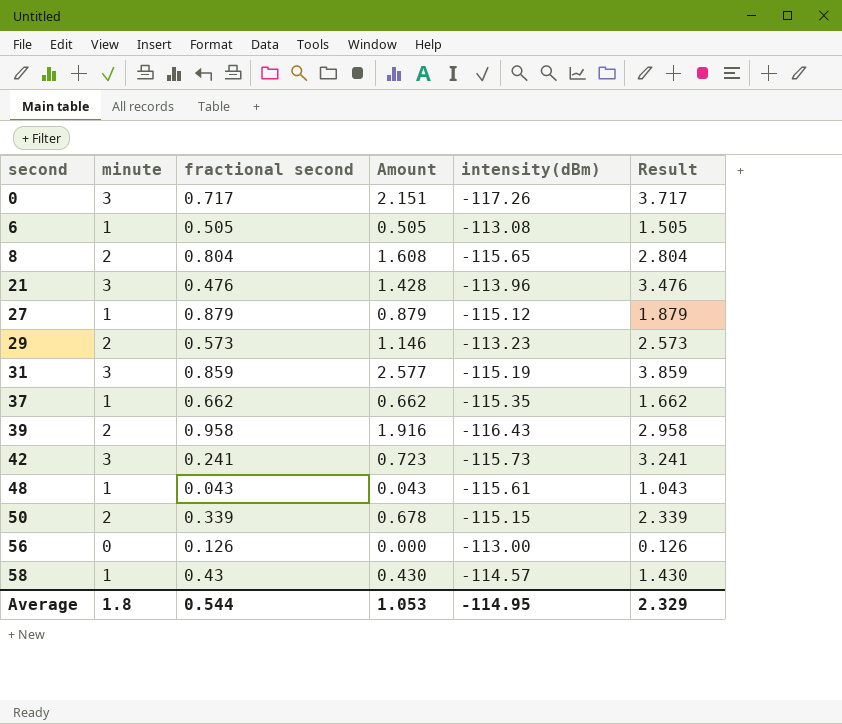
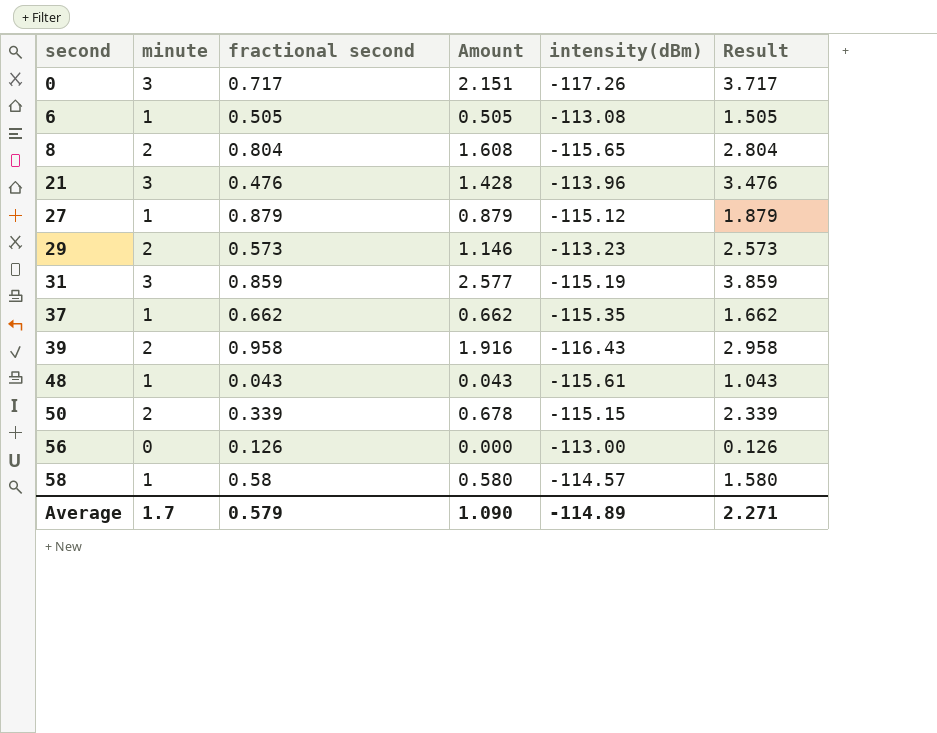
row 42: 3 | 0.241 | 0.723 | -115.73 | 3.241 -> none
58 | fractional second: 0.43 -> 0.58
58 | Amount: 0.430 -> 0.580
58 | Result: 1.430 -> 1.580
Average | minute: 1.8 -> 1.7
Average | fractional second: 0.544 -> 0.579
Average | Amount: 1.053 -> 1.090
Average | intensity(dBm): -114.95 -> -114.89
Average | Result: 2.329 -> 2.271

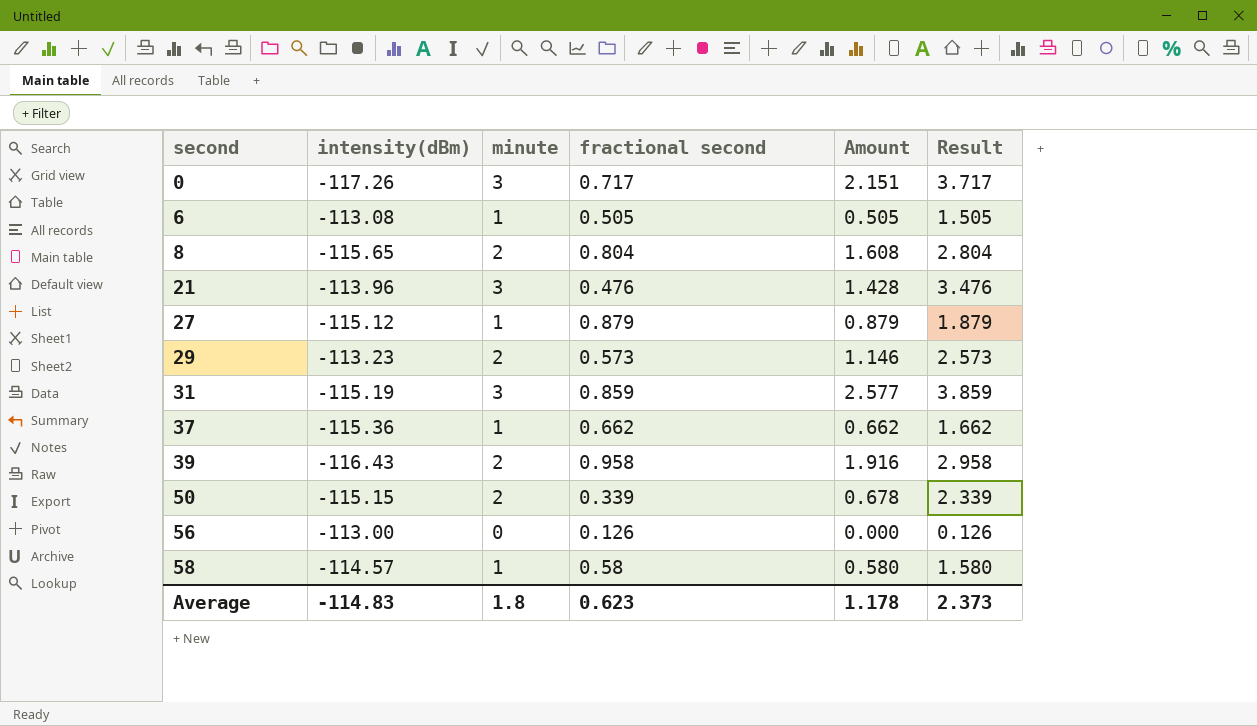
column intensity(dBm) | position: 5 -> 2
row 48: 1 | 0.043 | 0.043 | -115.61 | 1.043 -> none
37 | intensity(dBm): -115.35 -> -115.36
Average | intensity(dBm): -114.89 -> -114.83
Average | minute: 1.7 -> 1.8
Average | fractional second: 0.579 -> 0.623
Average | Amount: 1.090 -> 1.178
Average | Result: 2.271 -> 2.373

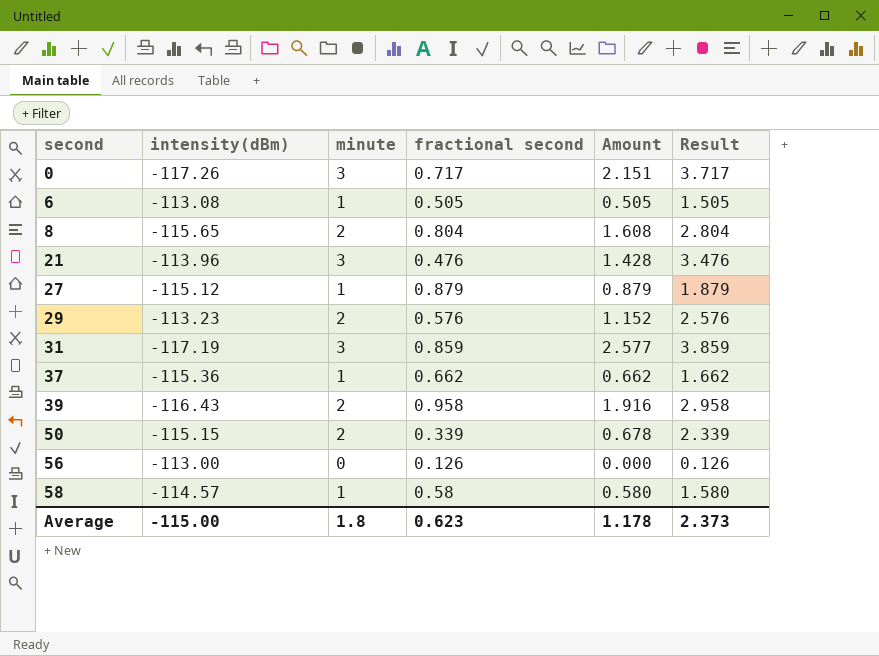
29 | fractional second: 0.573 -> 0.576
29 | Amount: 1.146 -> 1.152
29 | Result: 2.573 -> 2.576
31 | intensity(dBm): -115.19 -> -117.19
Average | intensity(dBm): -114.83 -> -115.00

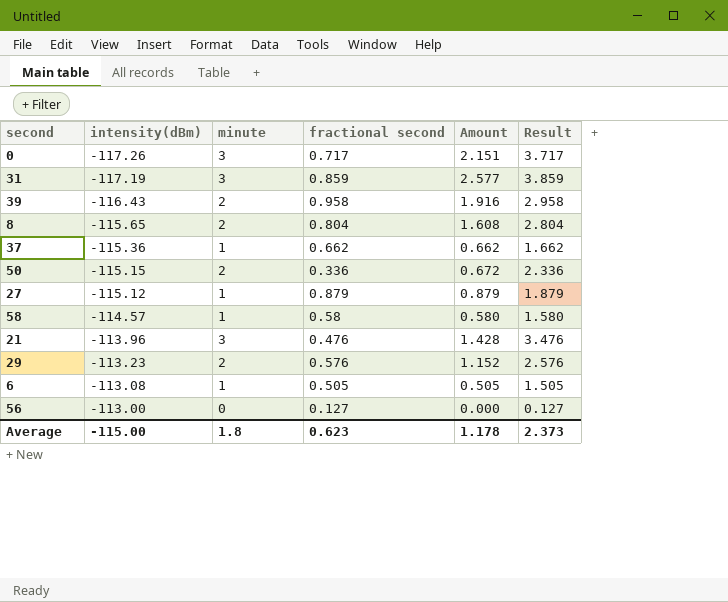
row order: second ascending -> intensity(dBm) ascending
50 | fractional second: 0.339 -> 0.336
50 | Amount: 0.678 -> 0.672
50 | Result: 2.339 -> 2.336
56 | fractional second: 0.126 -> 0.127
56 | Result: 0.126 -> 0.127

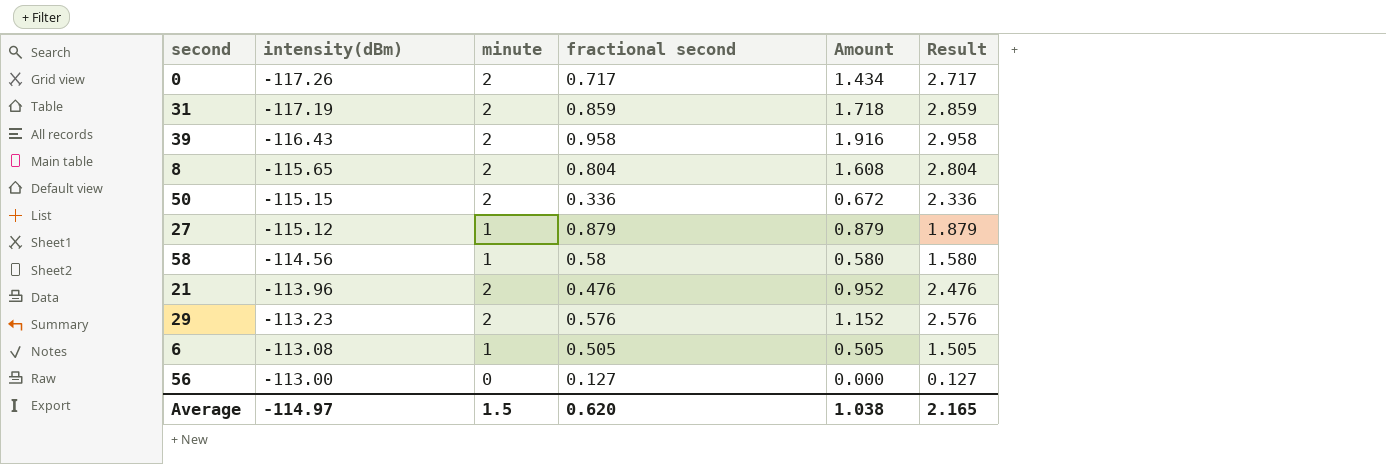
row 37: -115.36 | 1 | 0.662 | 0.662 | 1.662 -> none
0 | minute: 3 -> 2
0 | Amount: 2.151 -> 1.434
0 | Result: 3.717 -> 2.717
31 | minute: 3 -> 2
31 | Amount: 2.577 -> 1.718
31 | Result: 3.859 -> 2.859
58 | intensity(dBm): -114.57 -> -114.56
21 | minute: 3 -> 2
21 | Amount: 1.428 -> 0.952
21 | Result: 3.476 -> 2.476
Average | intensity(dBm): -115.00 -> -114.97
Average | minute: 1.8 -> 1.5
Average | fractional second: 0.623 -> 0.620
Average | Amount: 1.178 -> 1.038
Average | Result: 2.373 -> 2.165

